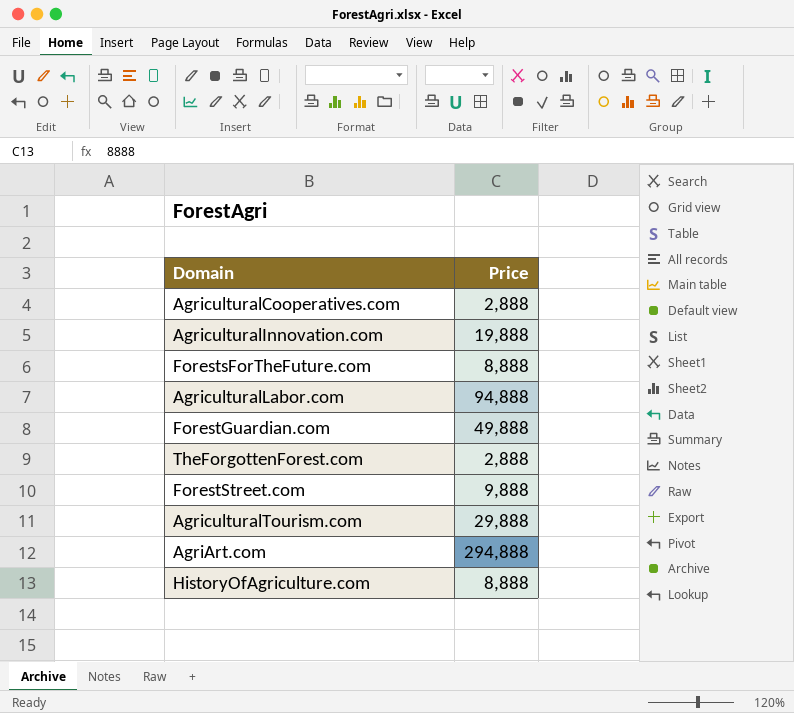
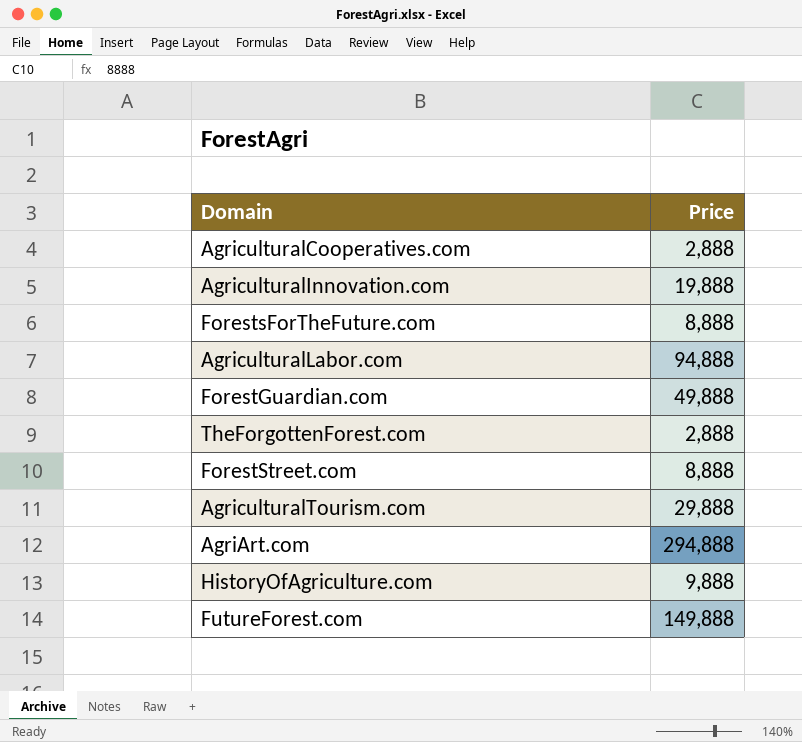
ForestStreet.com | Price: 9,888 -> 8,888
HistoryOfAgriculture.com | Price: 8,888 -> 9,888
row FutureForest.com: none -> 149,888

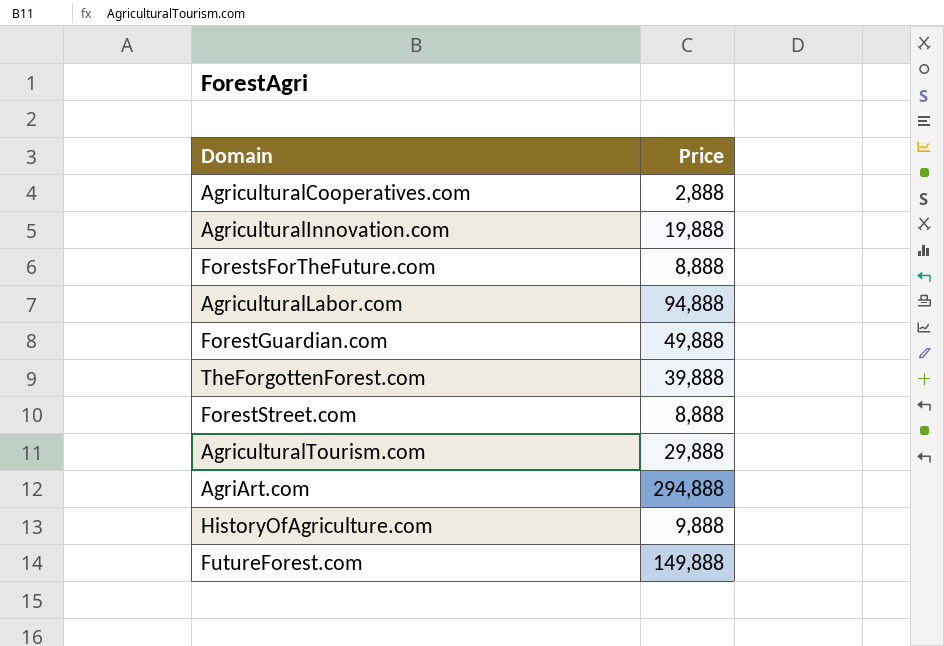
TheForgottenForest.com | Price: 2,888 -> 39,888

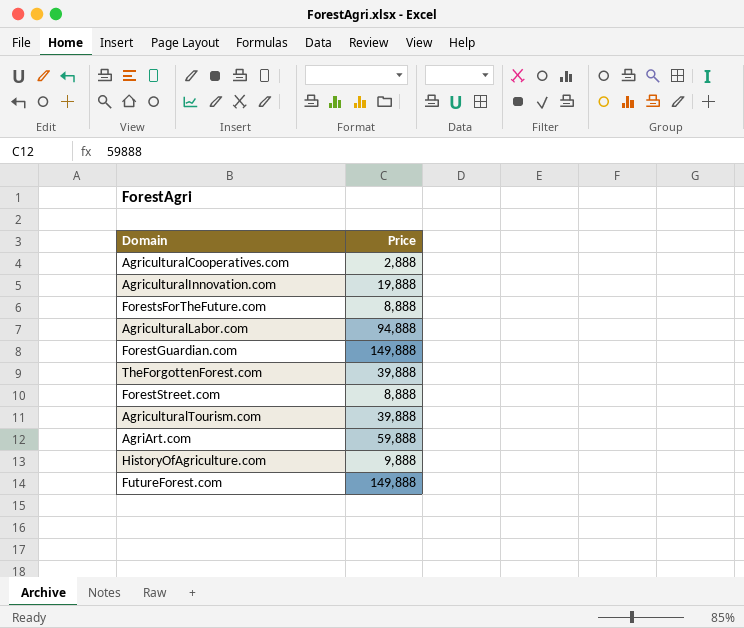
ForestGuardian.com | Price: 49,888 -> 149,888
AgriculturalTourism.com | Price: 29,888 -> 39,888
AgriArt.com | Price: 294,888 -> 59,888

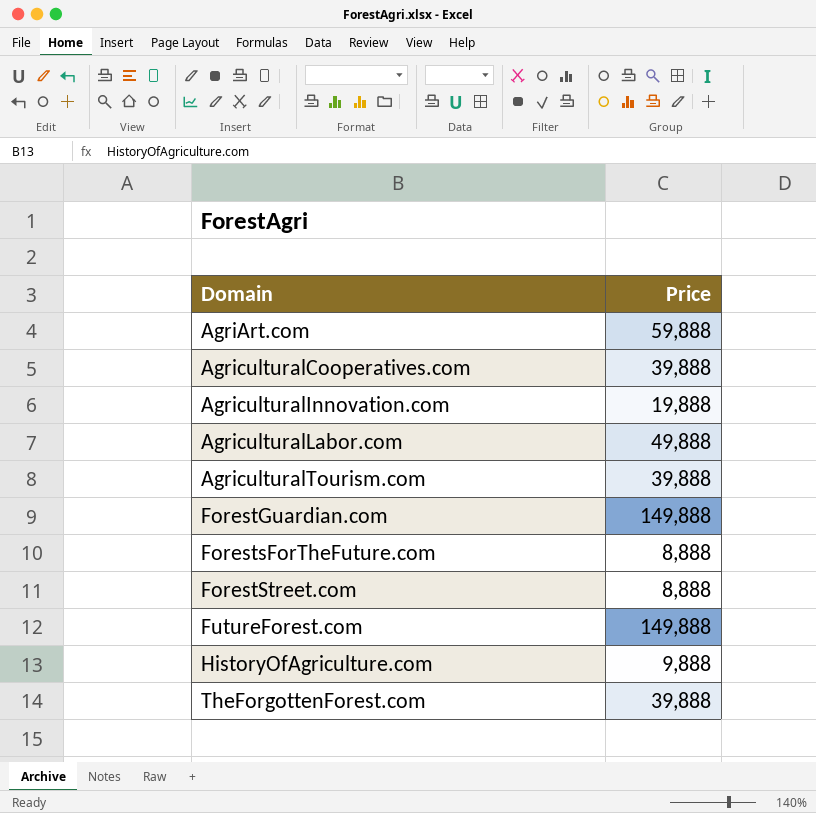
row order: none -> Domain ascending
AgriculturalCooperatives.com | Price: 2,888 -> 39,888
AgriculturalLabor.com | Price: 94,888 -> 49,888

